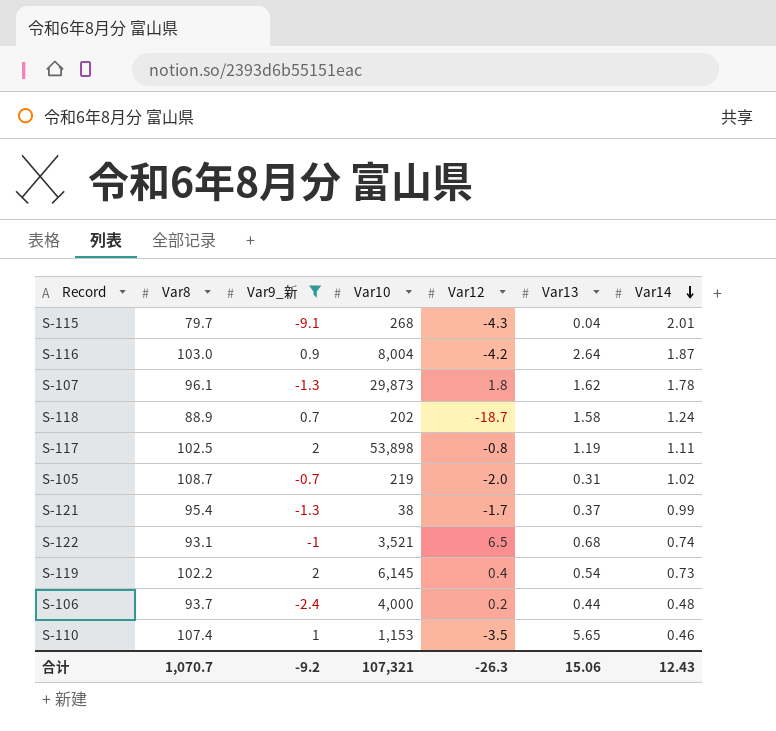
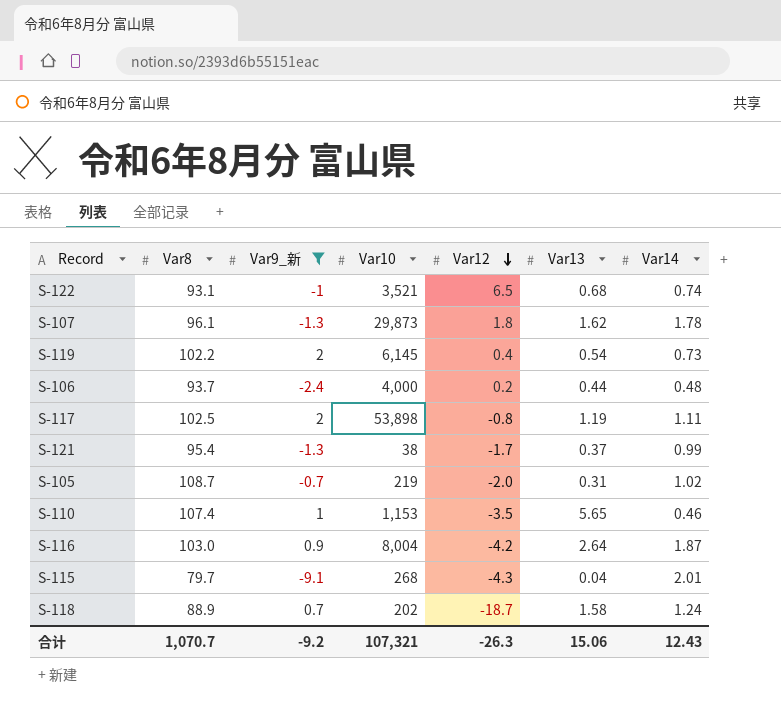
row order: Var14 descending -> Var12 descending

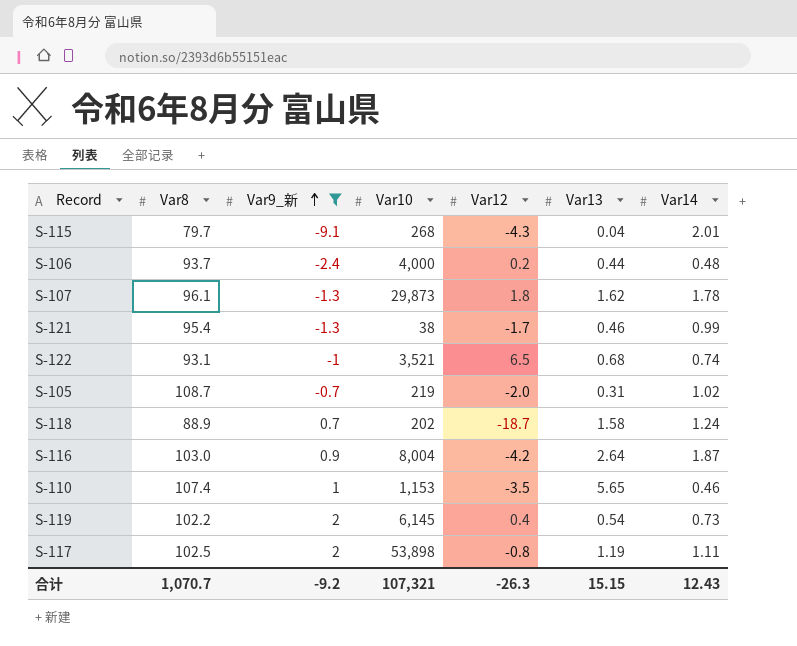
row order: Var12 descending -> Var9_新 ascending
S-121 | Var13: 0.37 -> 0.46
合计 | Var13: 15.06 -> 15.15

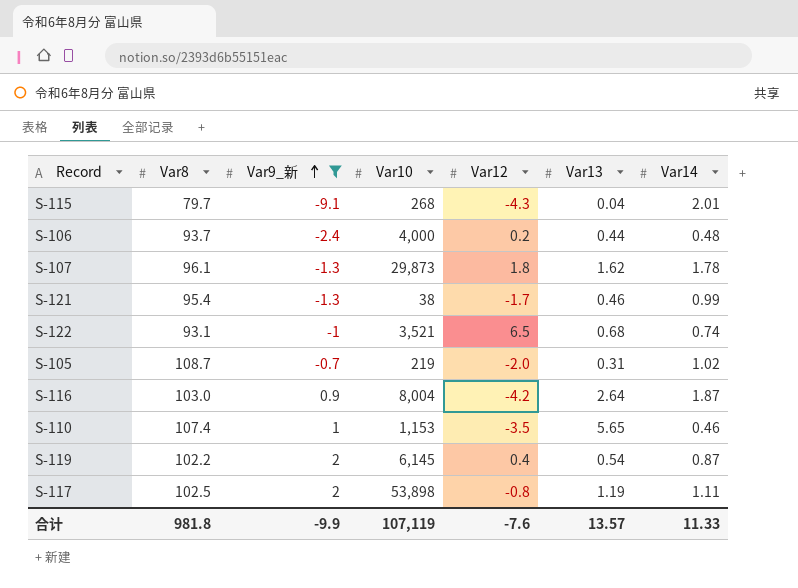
row S-118: 88.9 | 0.7 | 202 | -18.7 | 1.58 | 1.24 -> none
S-119 | Var14: 0.73 -> 0.87
合计 | Var8: 1,070.7 -> 981.8
合计 | Var9_新: -9.2 -> -9.9
合计 | Var10: 107,321 -> 107,119
合计 | Var12: -26.3 -> -7.6
合计 | Var13: 15.15 -> 13.57
合计 | Var14: 12.43 -> 11.33

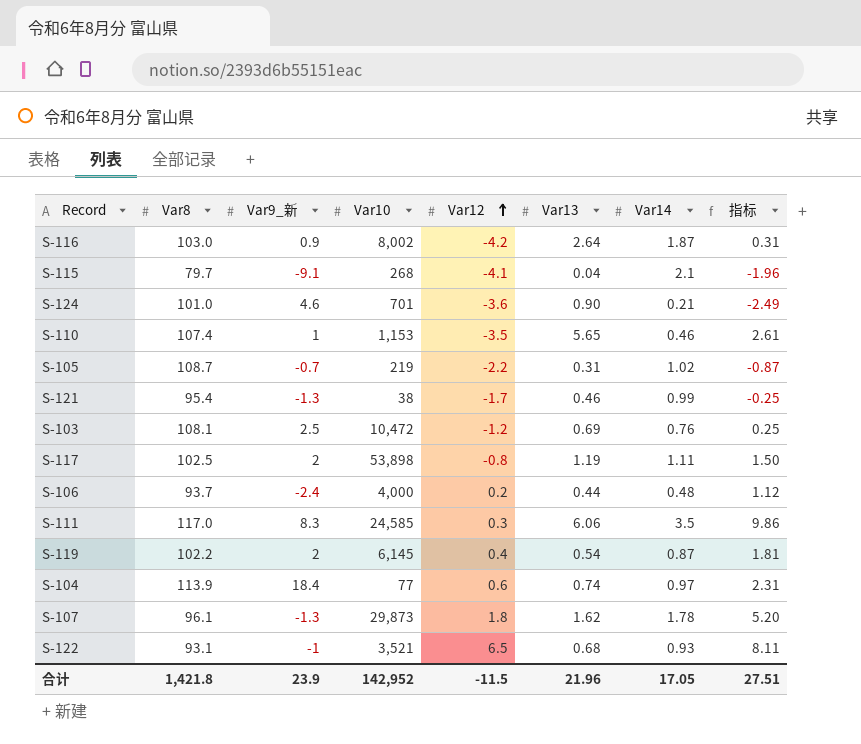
filter: Var9_新 <= 2 -> none
row order: Var9_新 ascending -> Var12 ascending
column 指标 | formula: none -> [Var12] + [Var13] + [Var14]
S-116 | Var10: 8,004 -> 8,002
S-115 | Var12: -4.3 -> -4.1
S-115 | Var14: 2.01 -> 2.1
S-105 | Var12: -2.0 -> -2.2
S-122 | Var14: 0.74 -> 0.93
合计 | Var8: 981.8 -> 1,421.8
合计 | Var9_新: -9.9 -> 23.9
合计 | Var10: 107,119 -> 142,952
合计 | Var12: -7.6 -> -11.5
合计 | Var13: 13.57 -> 21.96
合计 | Var14: 11.33 -> 17.05

